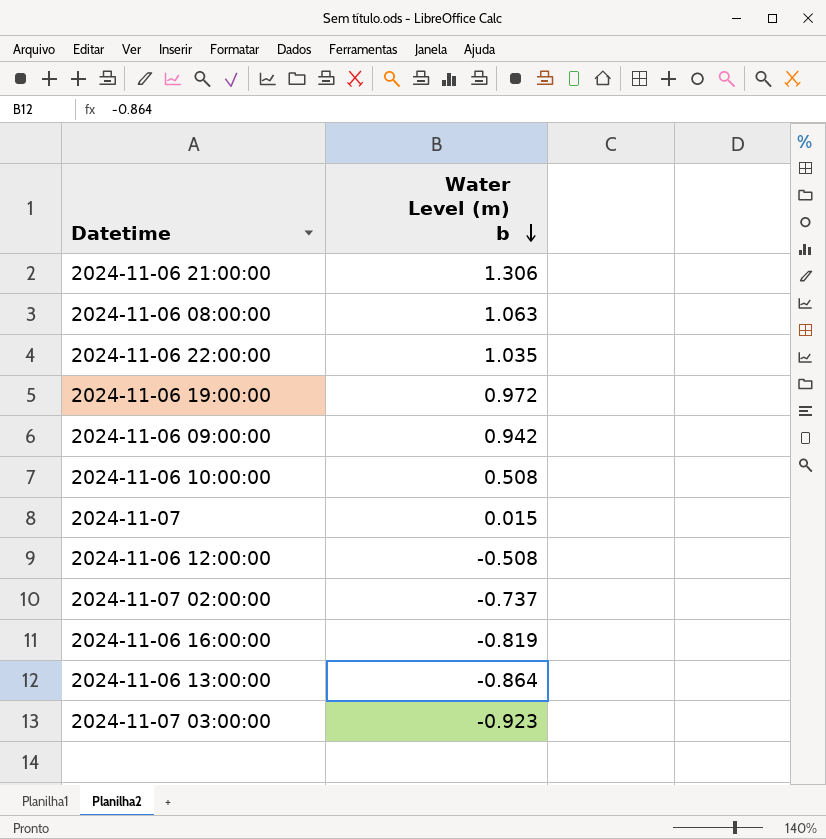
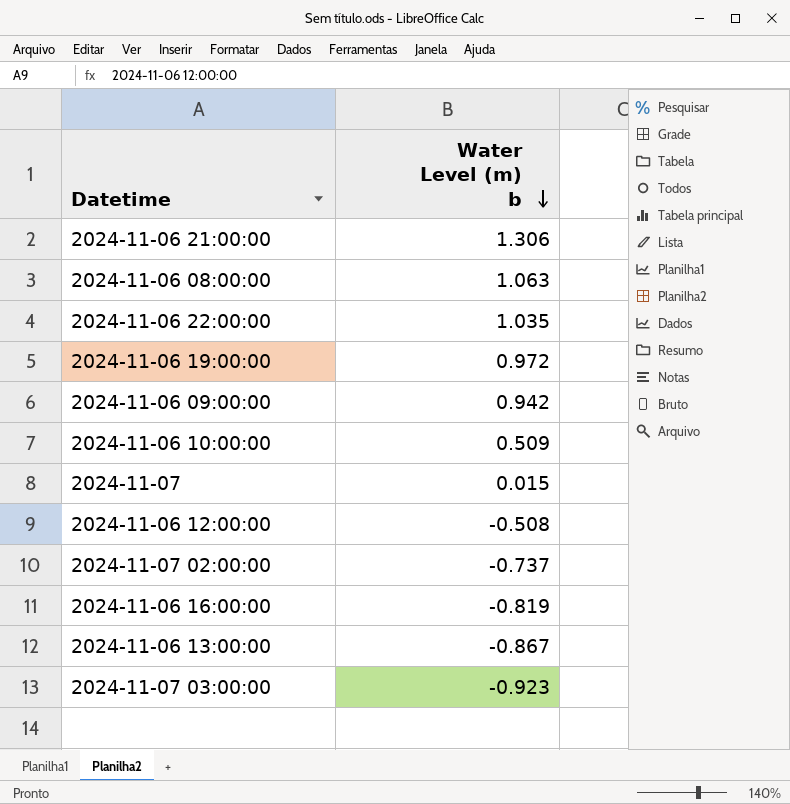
2024-11-06 10:00:00 | Water Level (m) b: 0.508 -> 0.509
2024-11-06 13:00:00 | Water Level (m) b: -0.864 -> -0.867

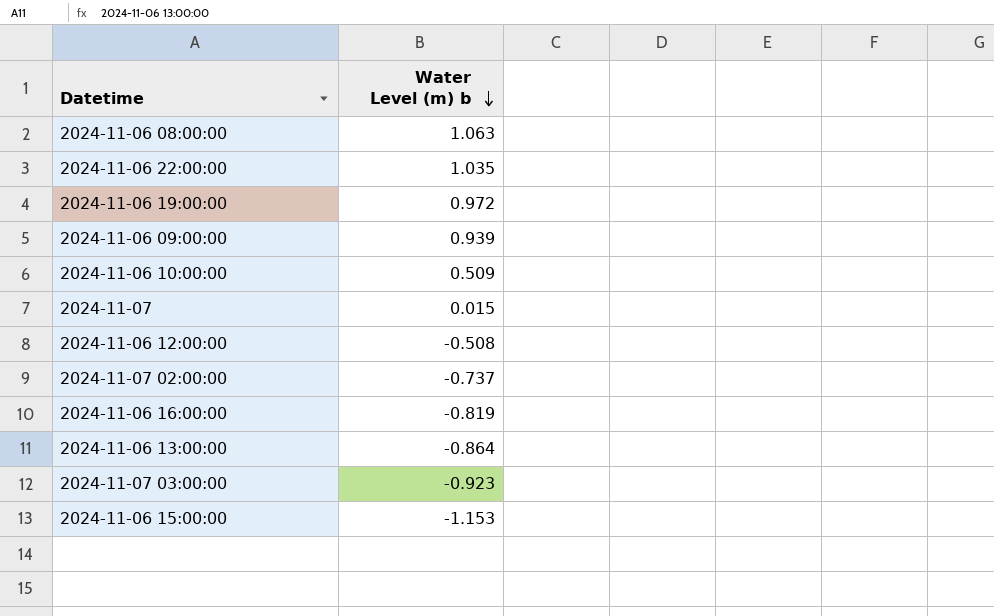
row 2024-11-06 21:00:00: 1.306 -> none
2024-11-06 09:00:00 | Water Level (m) b: 0.942 -> 0.939
2024-11-06 13:00:00 | Water Level (m) b: -0.867 -> -0.864
row 2024-11-06 15:00:00: none -> -1.153

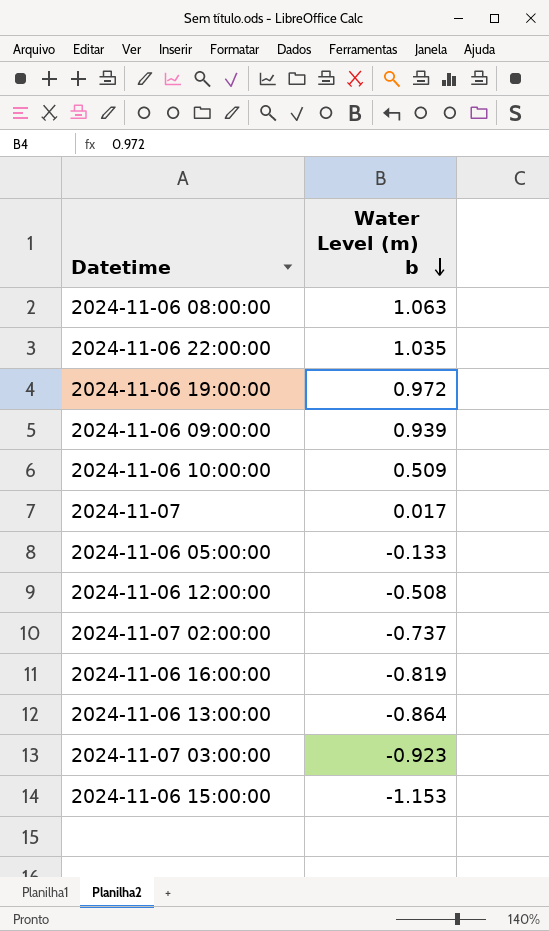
2024-11-07 | Water Level (m) b: 0.015 -> 0.017
row 2024-11-06 05:00:00: none -> -0.133

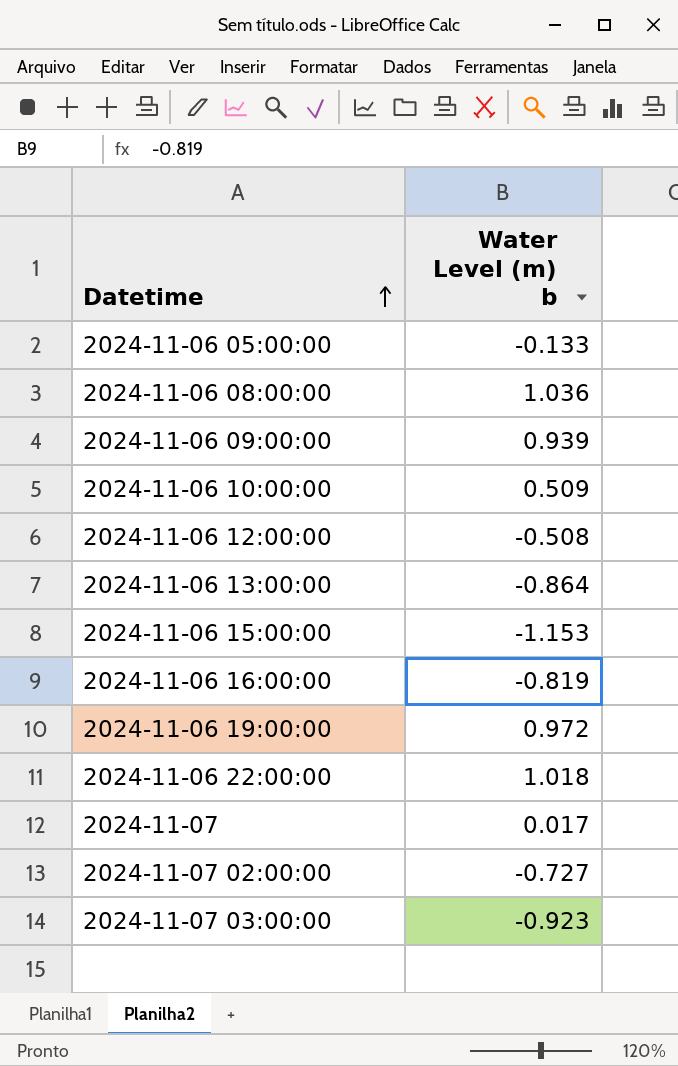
row order: Water Level (m) b descending -> Datetime ascending
2024-11-06 08:00:00 | Water Level (m) b: 1.063 -> 1.036
2024-11-06 22:00:00 | Water Level (m) b: 1.035 -> 1.018
2024-11-07 02:00:00 | Water Level (m) b: -0.737 -> -0.727

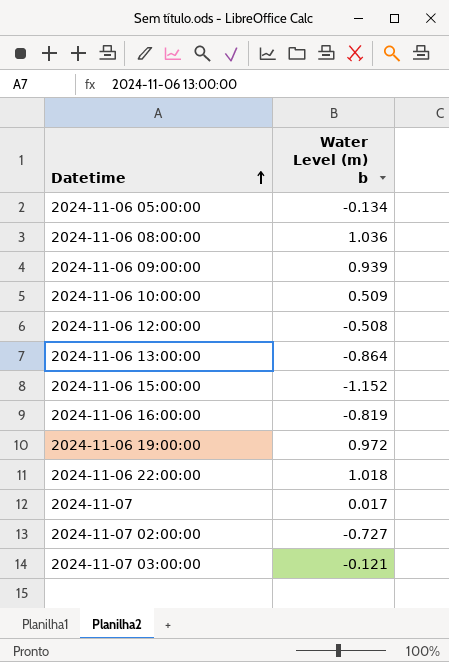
2024-11-06 05:00:00 | Water Level (m) b: -0.133 -> -0.134
2024-11-06 15:00:00 | Water Level (m) b: -1.153 -> -1.152
2024-11-07 03:00:00 | Water Level (m) b: -0.923 -> -0.121

